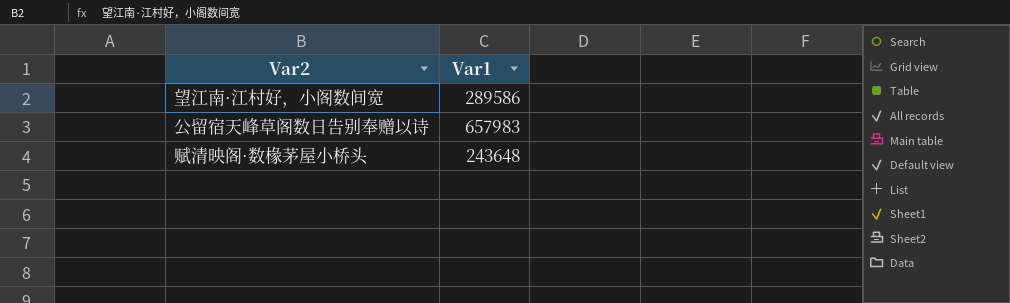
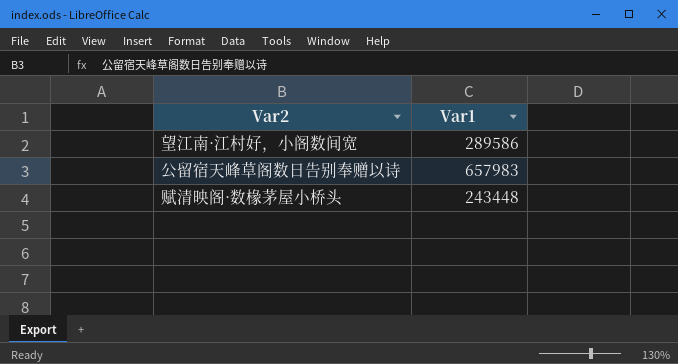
赋清映阁·数椽茅屋小桥头 | Var1: 243648 -> 243448

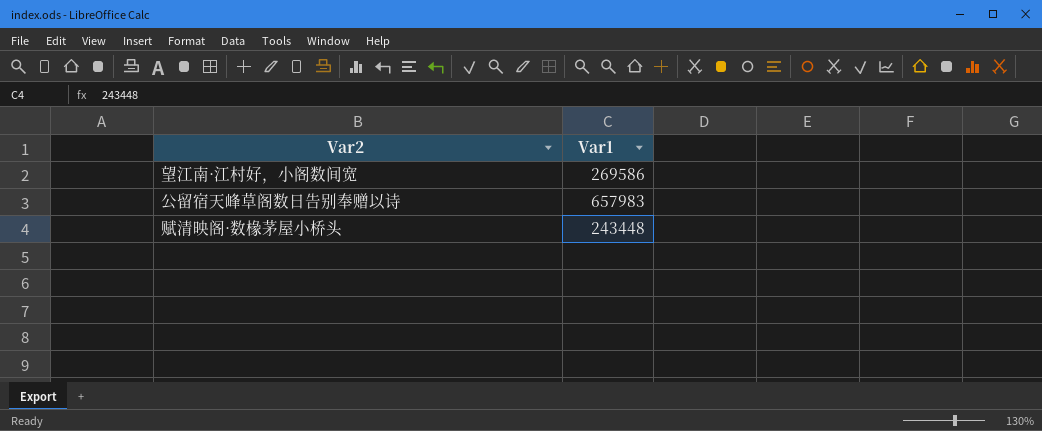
望江南·江村好，小阁数间宽 | Var1: 289586 -> 269586

